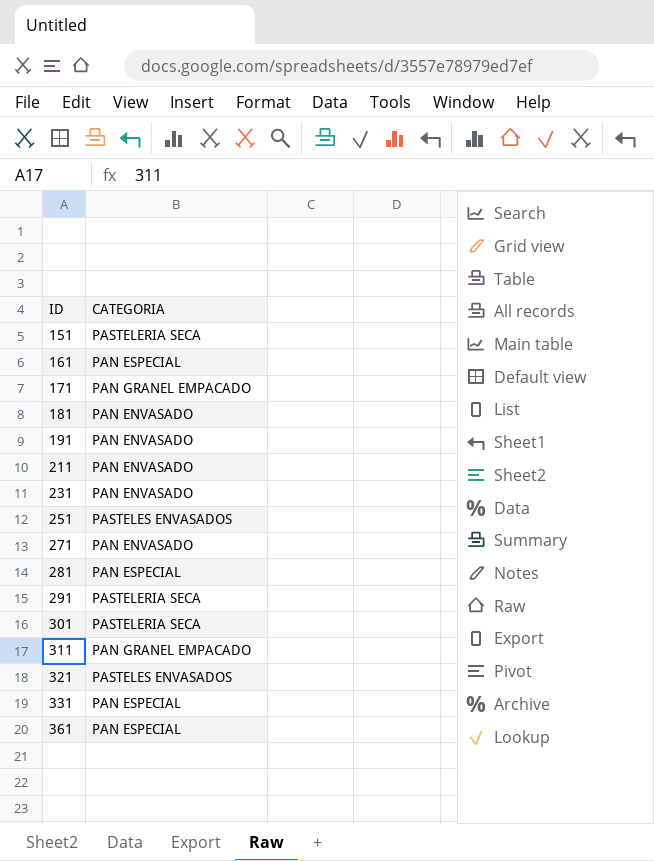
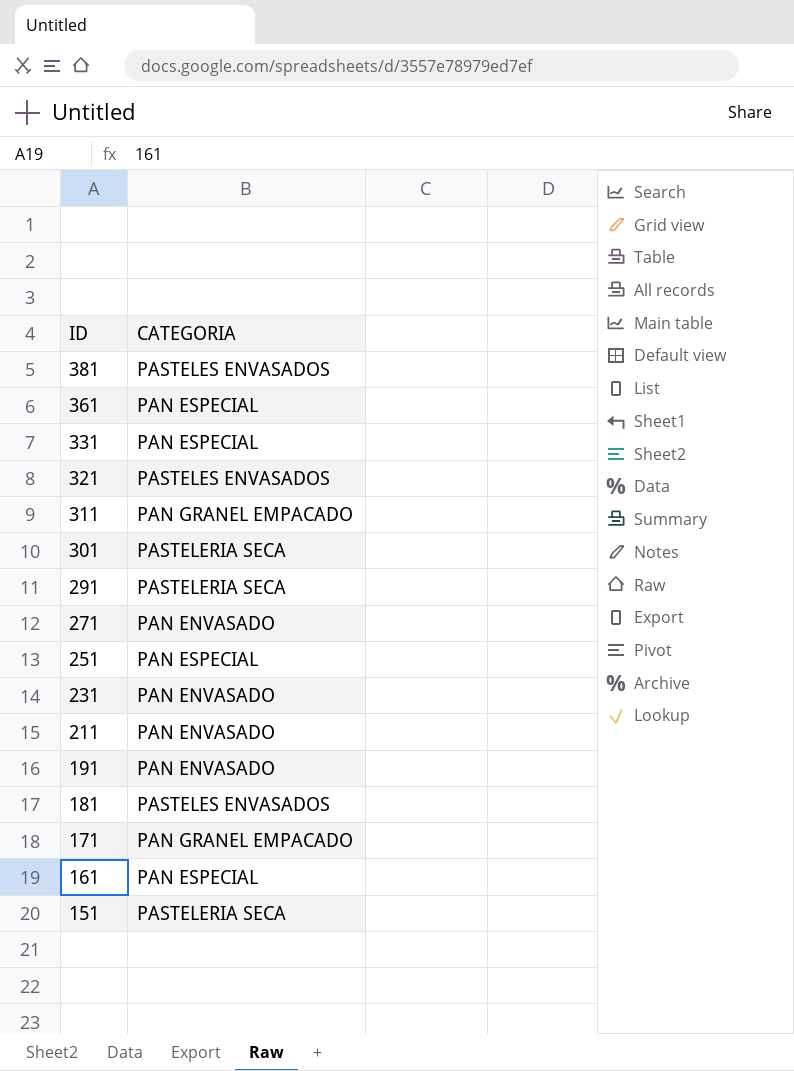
row order: ID ascending -> ID descending
row 281: PAN ESPECIAL -> none
row 381: none -> PASTELES ENVASADOS
251 | CATEGORIA: PASTELES ENVASADOS -> PAN ESPECIAL
181 | CATEGORIA: PAN ENVASADO -> PASTELES ENVASADOS

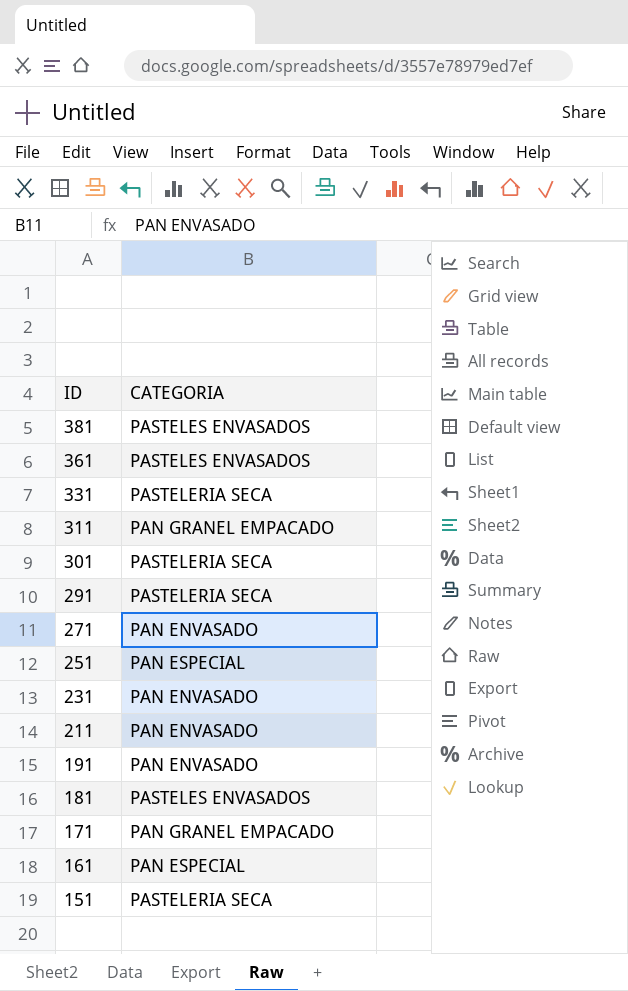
row 321: PASTELES ENVASADOS -> none
361 | CATEGORIA: PAN ESPECIAL -> PASTELES ENVASADOS
331 | CATEGORIA: PAN ESPECIAL -> PASTELERIA SECA

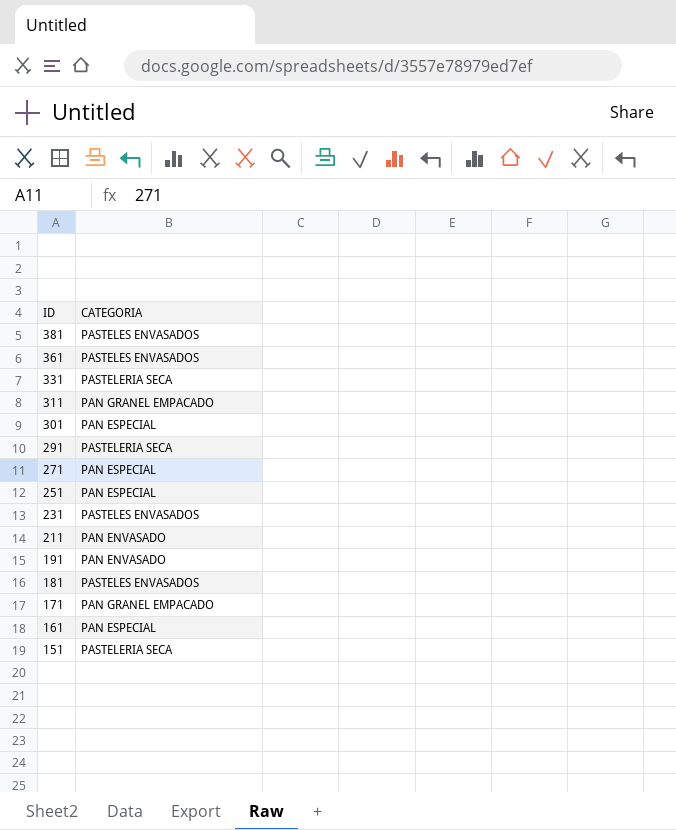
301 | CATEGORIA: PASTELERIA SECA -> PAN ESPECIAL
271 | CATEGORIA: PAN ENVASADO -> PAN ESPECIAL
231 | CATEGORIA: PAN ENVASADO -> PASTELES ENVASADOS

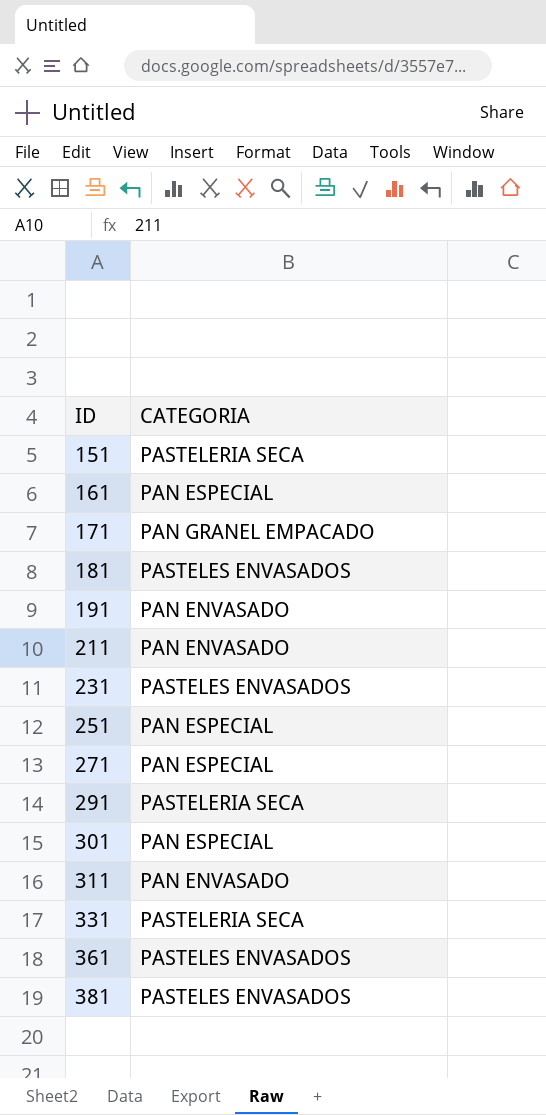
row order: ID descending -> ID ascending
311 | CATEGORIA: PAN GRANEL EMPACADO -> PAN ENVASADO

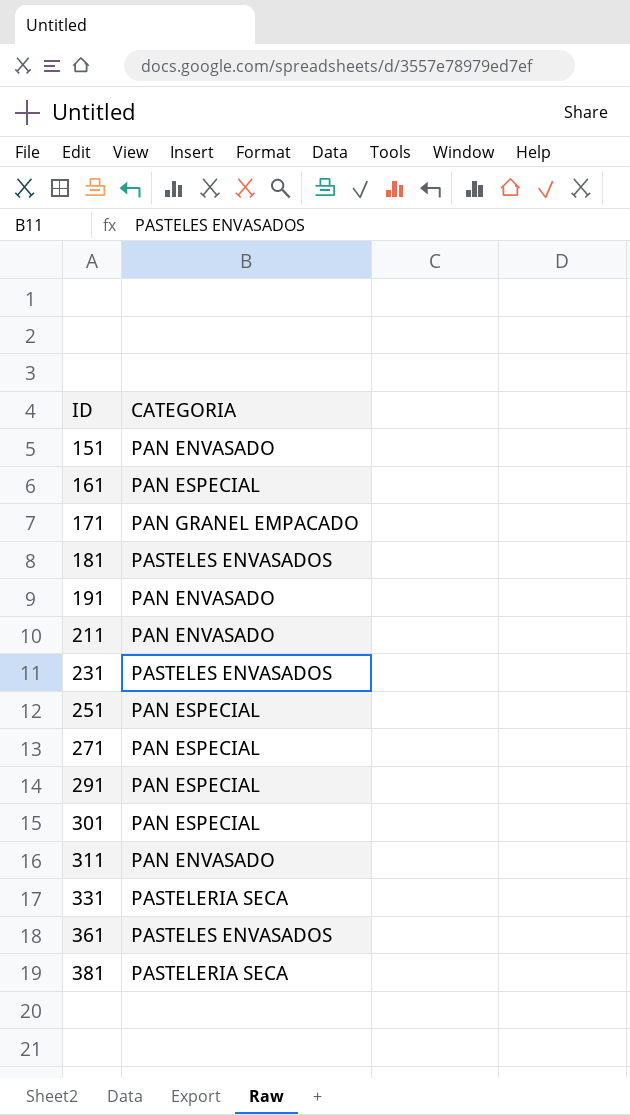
151 | CATEGORIA: PASTELERIA SECA -> PAN ENVASADO
291 | CATEGORIA: PASTELERIA SECA -> PAN ESPECIAL
381 | CATEGORIA: PASTELES ENVASADOS -> PASTELERIA SECA

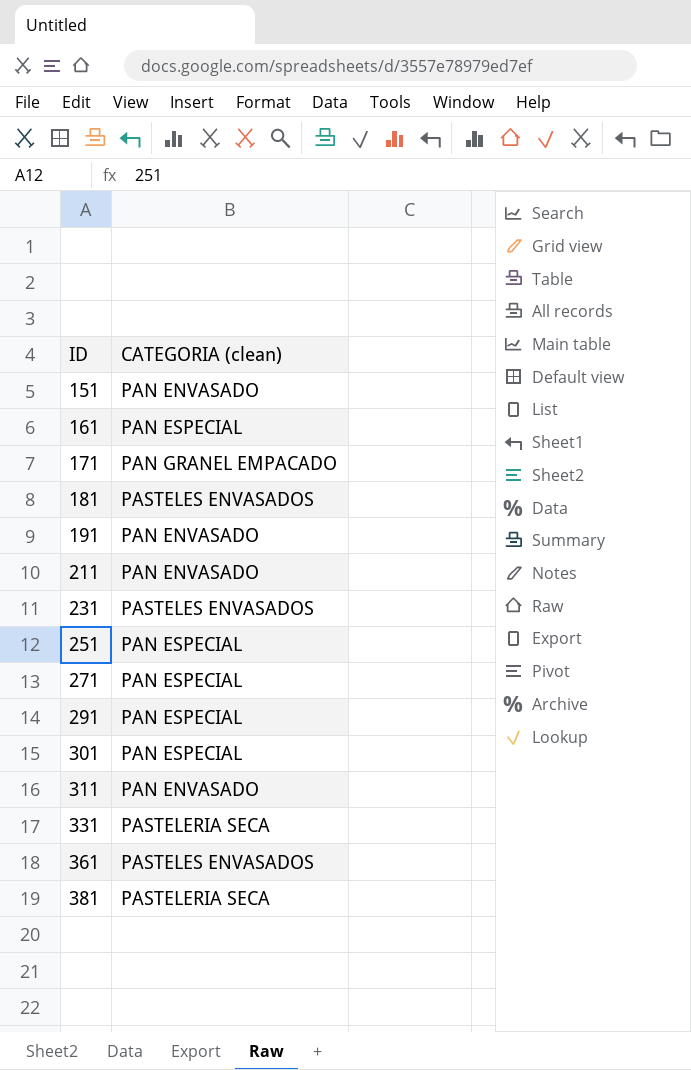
column name: CATEGORIA -> CATEGORIA (clean)

